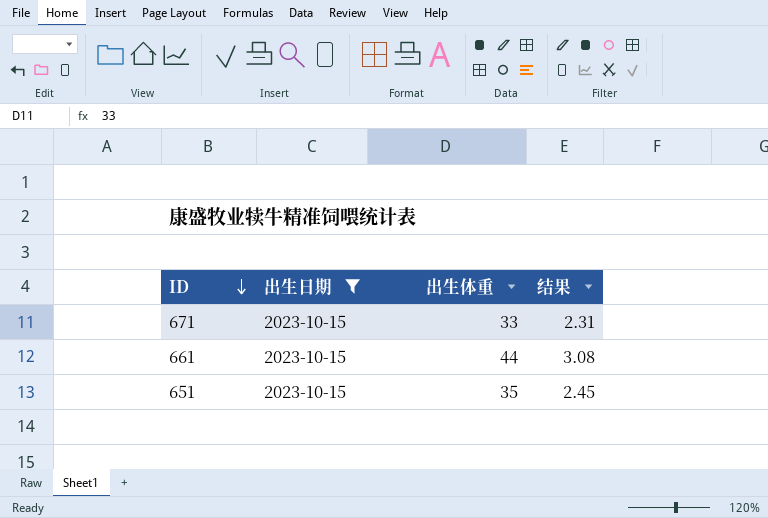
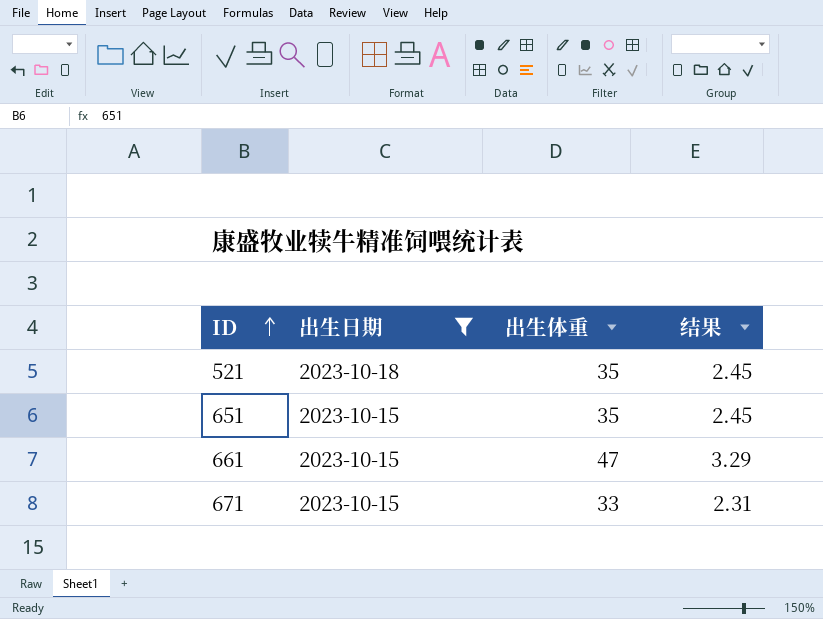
row order: ID descending -> ID ascending
row 521: none -> 2023-10-18 | 35 | 2.45
661 | 出生体重: 44 -> 47
661 | 结果: 3.08 -> 3.29

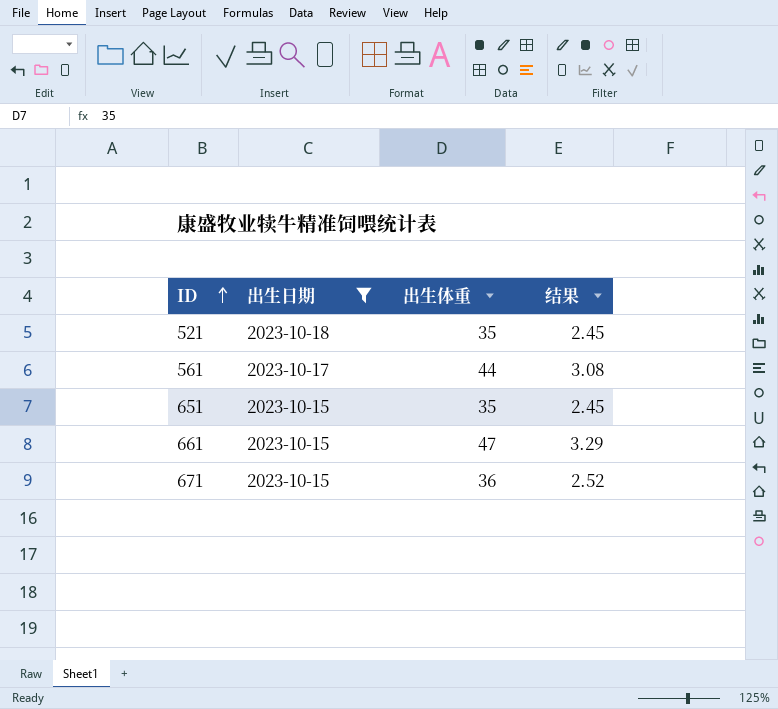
row 561: none -> 2023-10-17 | 44 | 3.08
671 | 出生体重: 33 -> 36
671 | 结果: 2.31 -> 2.52

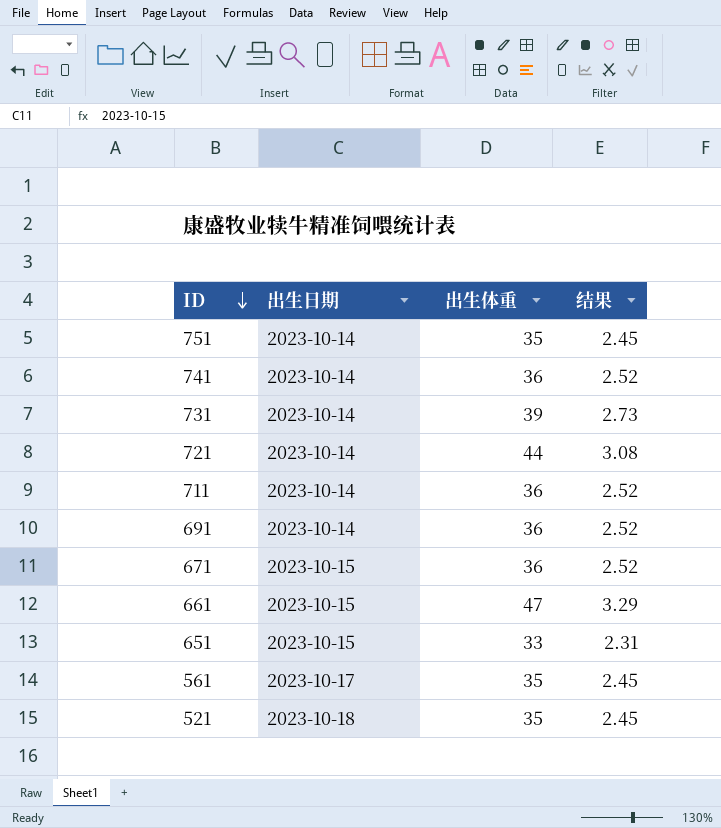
filter: 出生日期 != 2023-10-14 -> none
row order: ID ascending -> ID descending
651 | 出生体重: 35 -> 33
651 | 结果: 2.45 -> 2.31
561 | 出生体重: 44 -> 35
561 | 结果: 3.08 -> 2.45

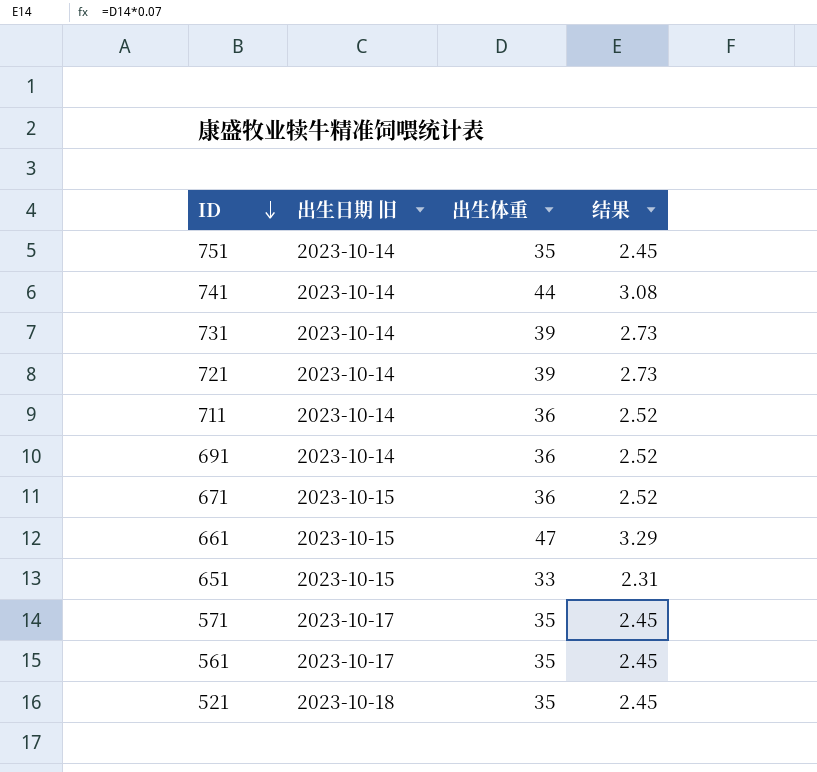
column name: 出生日期 -> 出生日期 旧
741 | 出生体重: 36 -> 44
741 | 结果: 2.52 -> 3.08
721 | 出生体重: 44 -> 39
721 | 结果: 3.08 -> 2.73
row 571: none -> 2023-10-17 | 35 | 2.45

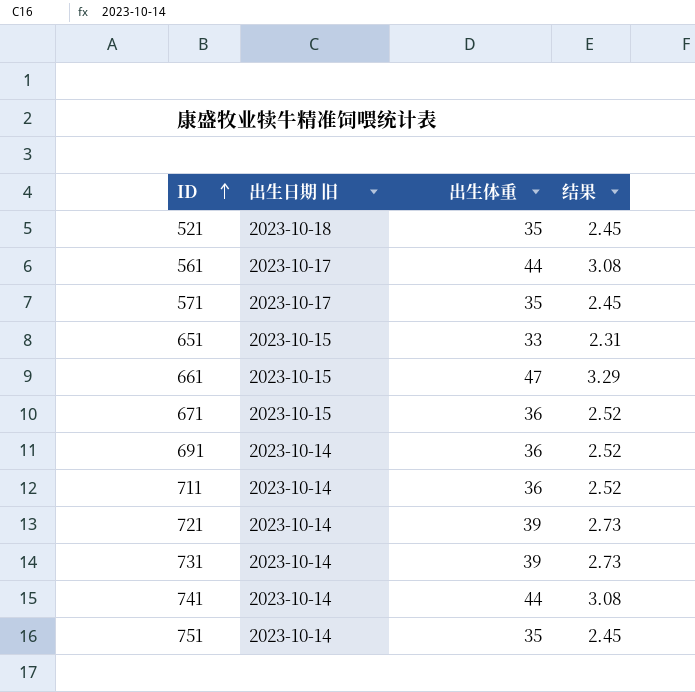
row order: ID descending -> ID ascending
561 | 出生体重: 35 -> 44
561 | 结果: 2.45 -> 3.08

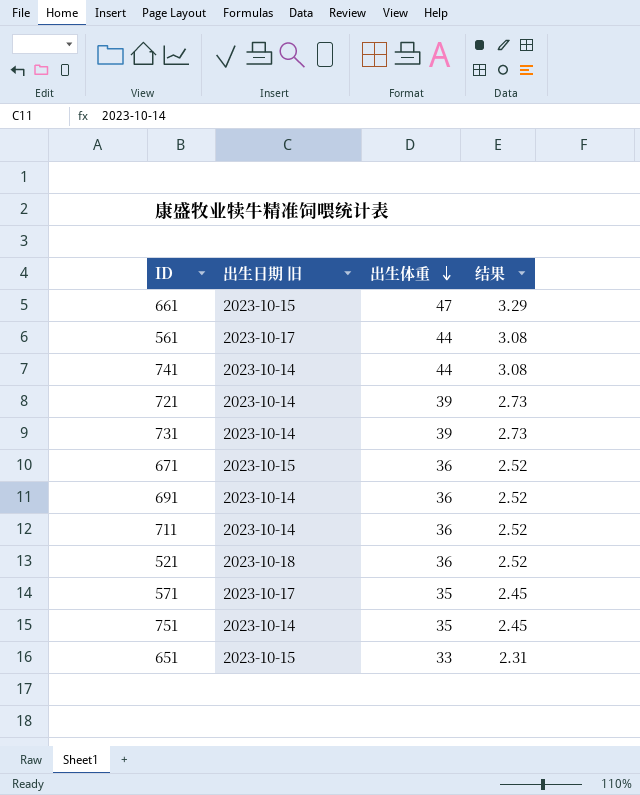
row order: ID ascending -> 出生体重 descending
521 | 出生体重: 35 -> 36
521 | 结果: 2.45 -> 2.52

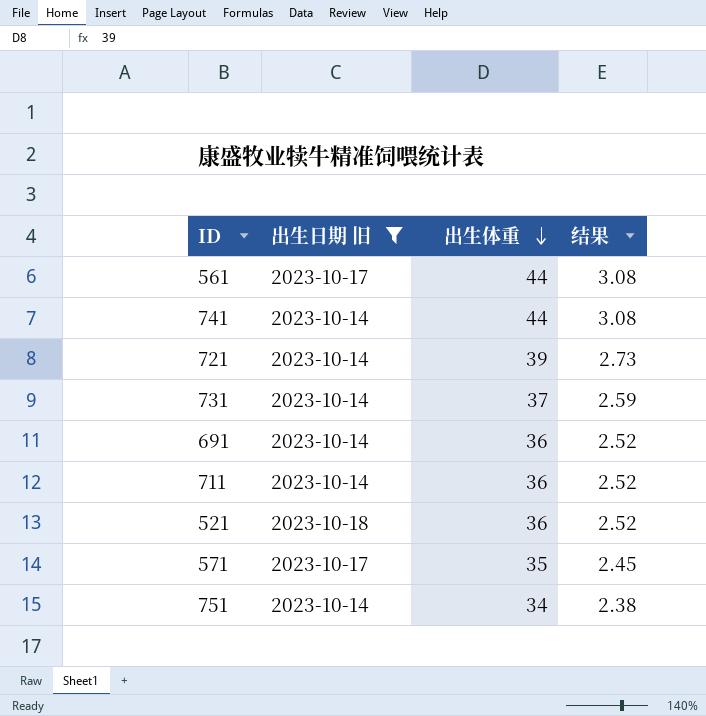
filter: none -> 出生日期 旧 != 2023-10-15
731 | 出生体重: 39 -> 37
731 | 结果: 2.73 -> 2.59
751 | 出生体重: 35 -> 34
751 | 结果: 2.45 -> 2.38

